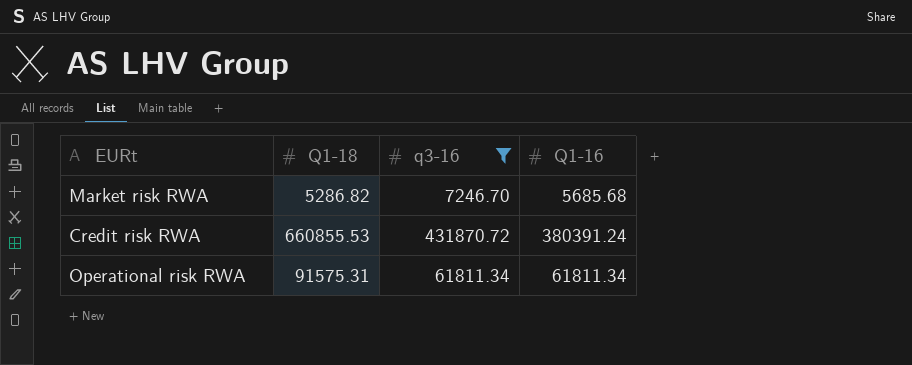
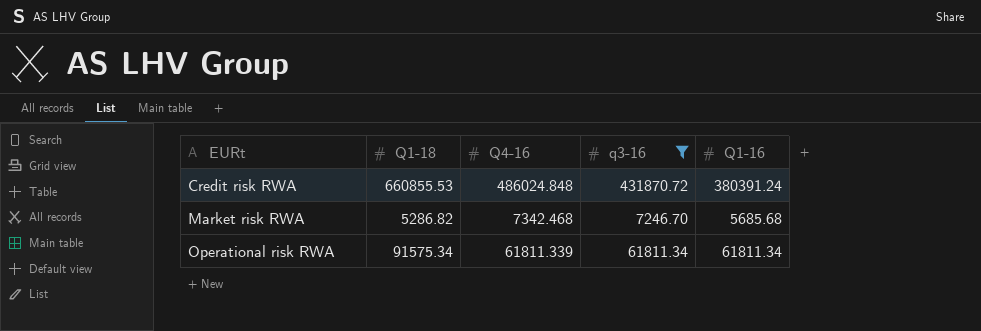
row order: none -> EURt ascending
column Q4-16 | position: none -> 3
Operational risk RWA | Q1-18: 91575.31 -> 91575.34

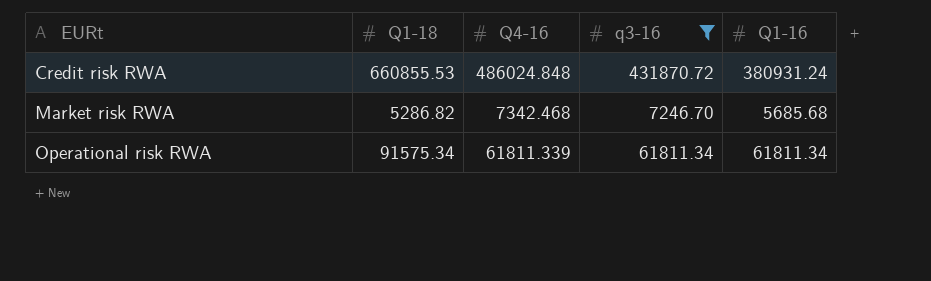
Credit risk RWA | Q1-16: 380391.24 -> 380931.24

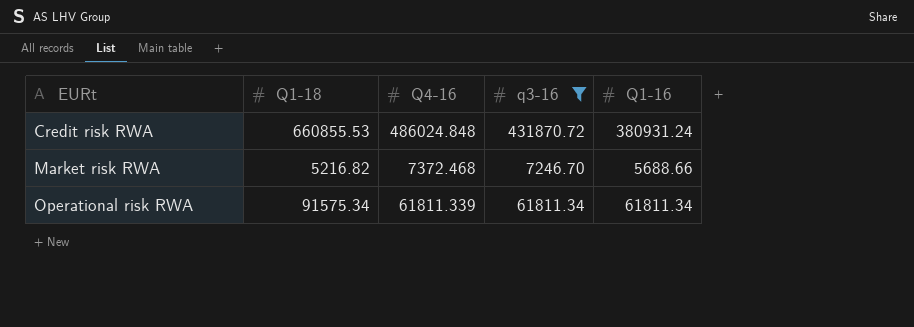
Market risk RWA | Q1-18: 5286.82 -> 5216.82
Market risk RWA | Q4-16: 7342.468 -> 7372.468
Market risk RWA | Q1-16: 5685.68 -> 5688.66

